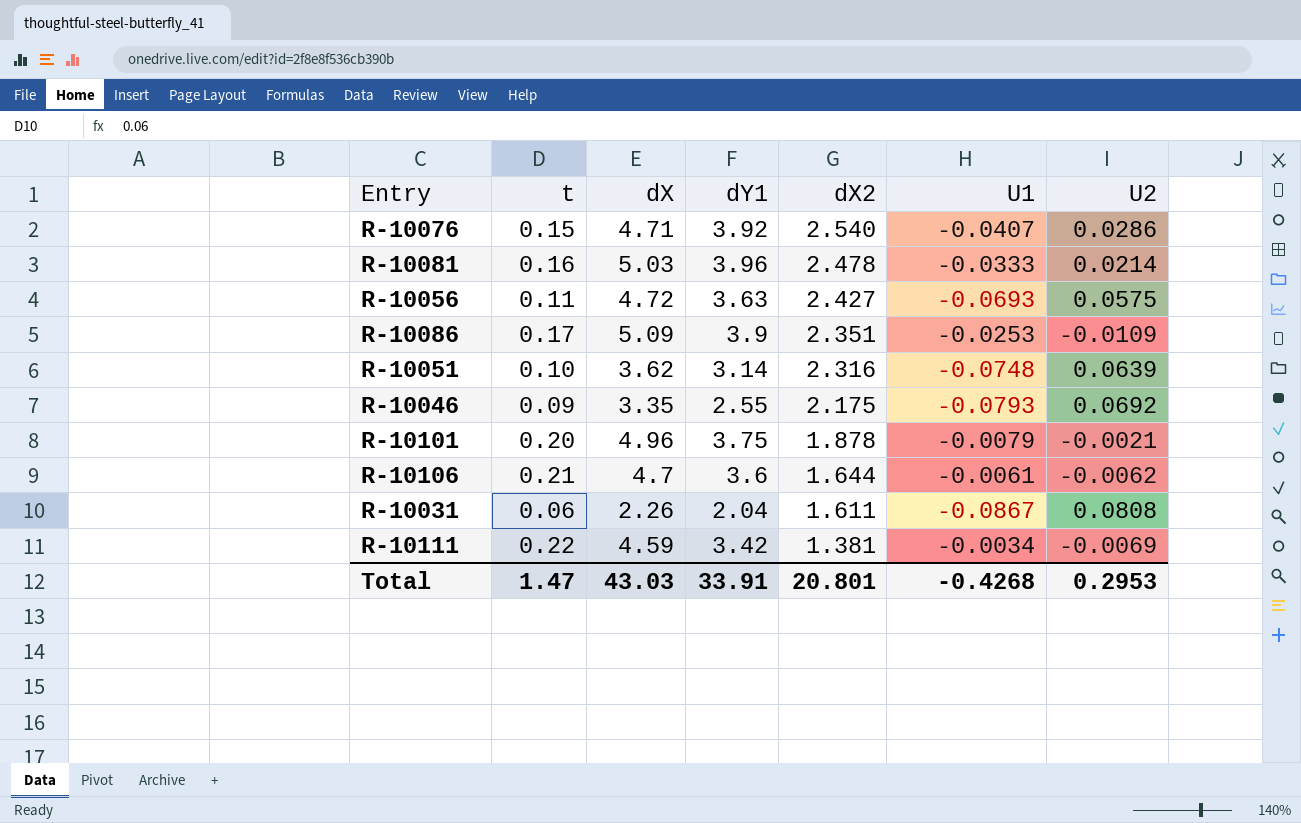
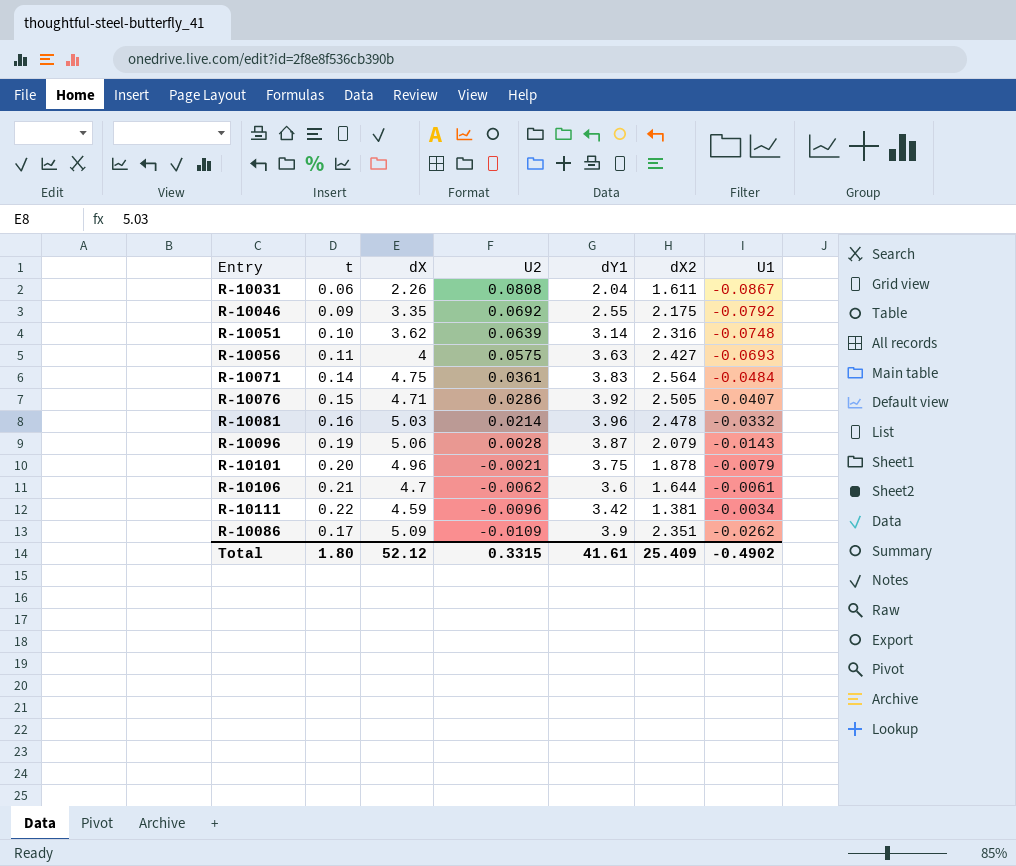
row order: dX2 descending -> U2 descending
column U2 | position: 7 -> 4
R-10046 | U1: -0.0793 -> -0.0792
R-10056 | dX: 4.72 -> 4
row R-10071: none -> 0.14 | 4.75 | 0.0361 | 3.83 | 2.564 | -0.0484
R-10076 | dX2: 2.540 -> 2.505
R-10081 | U1: -0.0333 -> -0.0332
row R-10096: none -> 0.19 | 5.06 | 0.0028 | 3.87 | 2.079 | -0.0143
R-10111 | U2: -0.0069 -> -0.0096
R-10086 | U1: -0.0253 -> -0.0262
Total | t: 1.47 -> 1.80
Total | dX: 43.03 -> 52.12
Total | U2: 0.2953 -> 0.3315
Total | dY1: 33.91 -> 41.61
Total | dX2: 20.801 -> 25.409
Total | U1: -0.4268 -> -0.4902

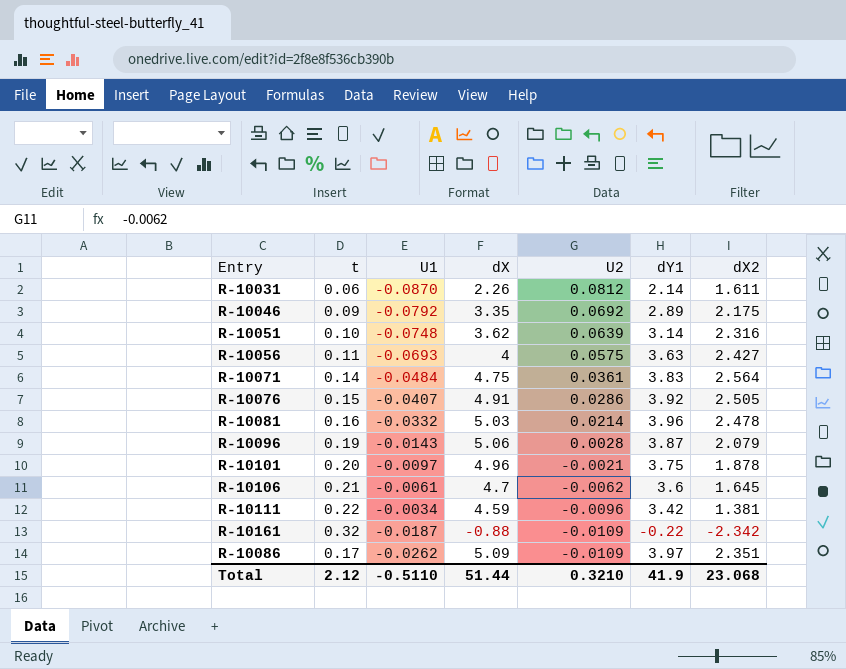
column U1 | position: 7 -> 3
R-10031 | U1: -0.0867 -> -0.0870
R-10031 | U2: 0.0808 -> 0.0812
R-10031 | dY1: 2.04 -> 2.14
R-10046 | dY1: 2.55 -> 2.89
R-10076 | dX: 4.71 -> 4.91
R-10101 | U1: -0.0079 -> -0.0097
R-10106 | dX2: 1.644 -> 1.645
row R-10161: none -> 0.32 | -0.0187 | -0.88 | -0.0109 | -0.22 | -2.342
R-10086 | dY1: 3.9 -> 3.97
Total | t: 1.80 -> 2.12
Total | U1: -0.4902 -> -0.5110
Total | dX: 52.12 -> 51.44
Total | U2: 0.3315 -> 0.3210
Total | dY1: 41.61 -> 41.9
Total | dX2: 25.409 -> 23.068

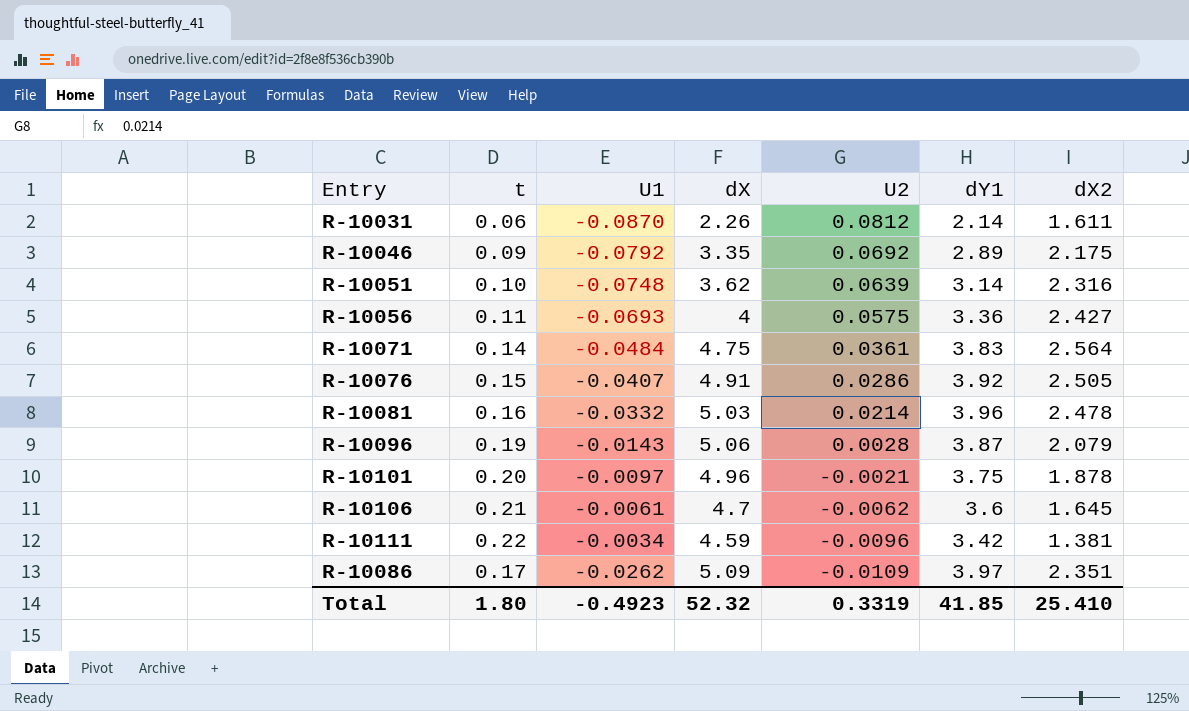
row R-10161: 0.32 | -0.0187 | -0.88 | -0.0109 | -0.22 | -2.342 -> none
R-10056 | dY1: 3.63 -> 3.36
Total | t: 2.12 -> 1.80
Total | U1: -0.5110 -> -0.4923
Total | dX: 51.44 -> 52.32
Total | U2: 0.3210 -> 0.3319
Total | dY1: 41.9 -> 41.85
Total | dX2: 23.068 -> 25.410

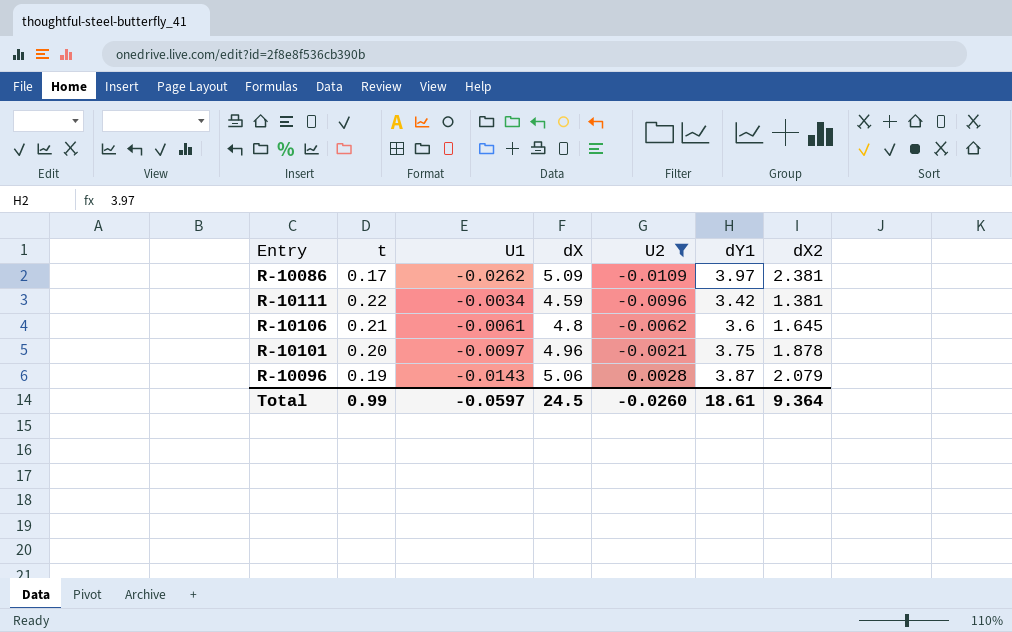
filter: none -> U2 <= 0.0028
row order: U2 descending -> U2 ascending
R-10086 | dX2: 2.351 -> 2.381
R-10106 | dX: 4.7 -> 4.8
Total | t: 1.80 -> 0.99
Total | U1: -0.4923 -> -0.0597
Total | dX: 52.32 -> 24.5
Total | U2: 0.3319 -> -0.0260
Total | dY1: 41.85 -> 18.61
Total | dX2: 25.410 -> 9.364

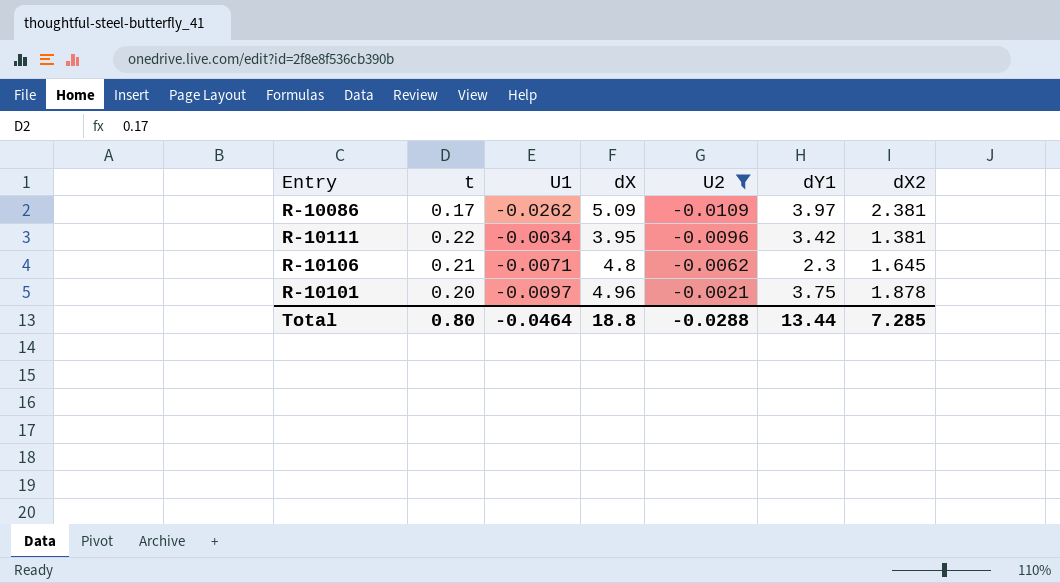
row R-10096: 0.19 | -0.0143 | 5.06 | 0.0028 | 3.87 | 2.079 -> none
R-10111 | dX: 4.59 -> 3.95
R-10106 | U1: -0.0061 -> -0.0071
R-10106 | dY1: 3.6 -> 2.3
Total | t: 0.99 -> 0.80
Total | U1: -0.0597 -> -0.0464
Total | dX: 24.5 -> 18.8
Total | U2: -0.0260 -> -0.0288
Total | dY1: 18.61 -> 13.44
Total | dX2: 9.364 -> 7.285

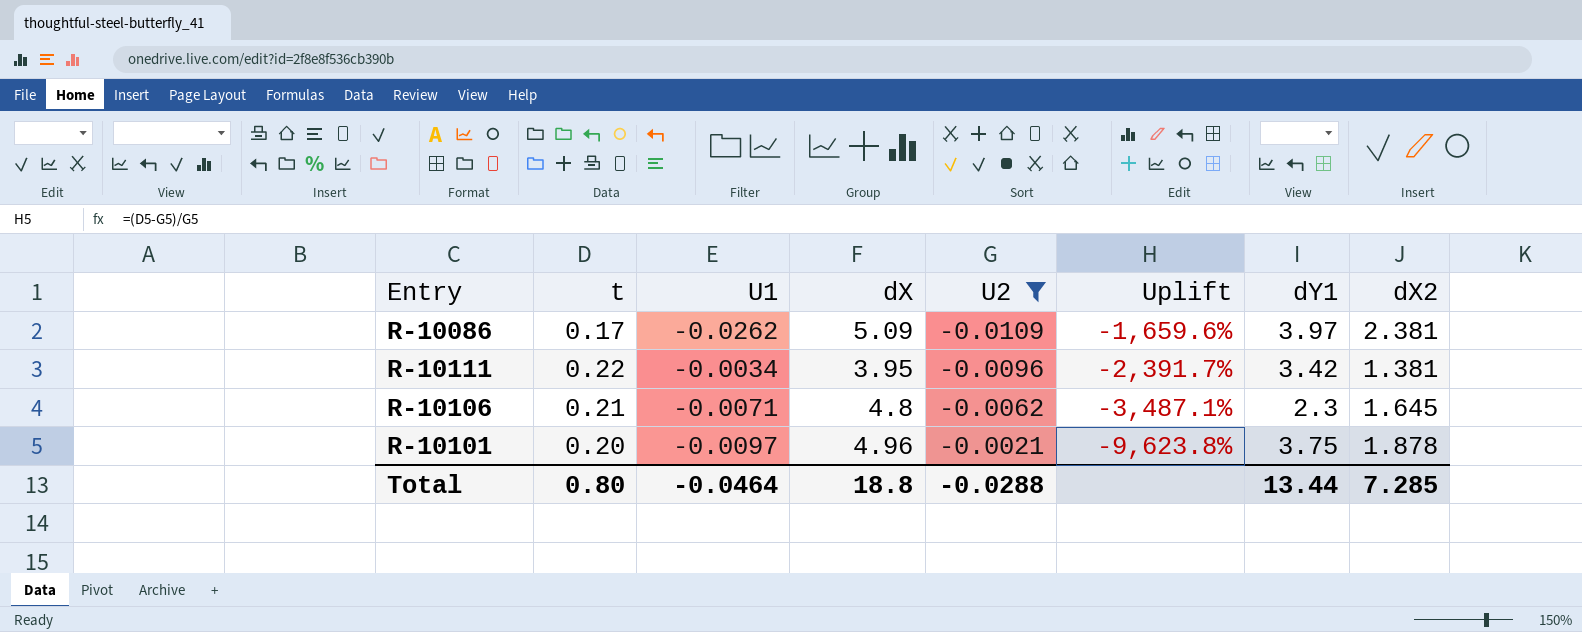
column Uplift | formula: none -> ([t] - [U2]) / [U2]

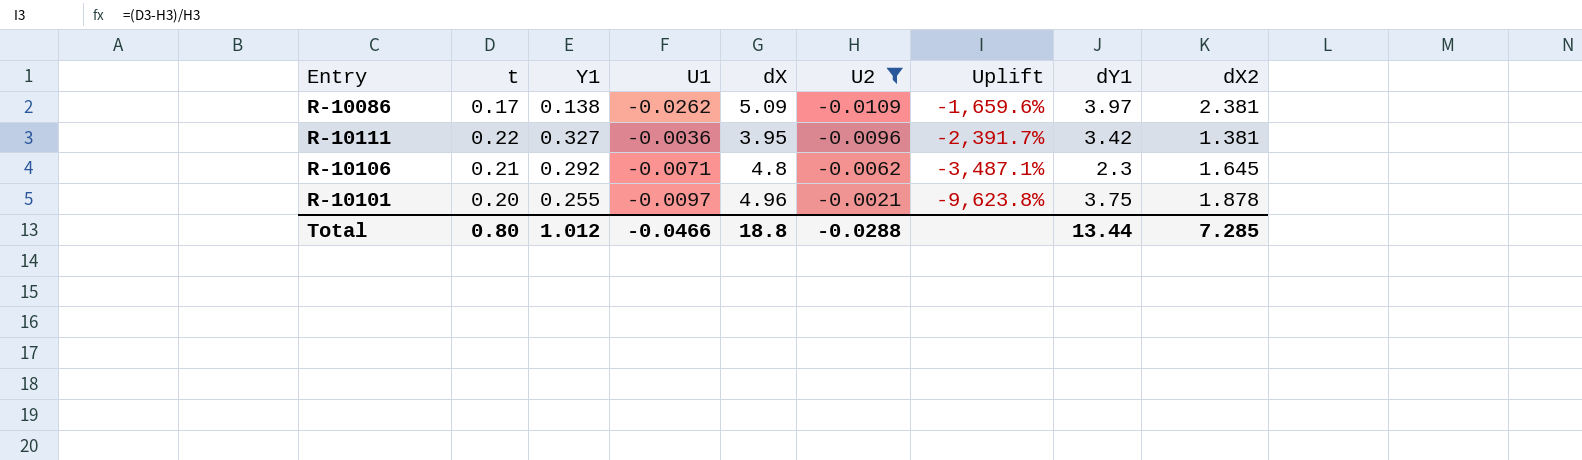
column Y1 | position: none -> 3
R-10111 | U1: -0.0034 -> -0.0036
Total | U1: -0.0464 -> -0.0466

